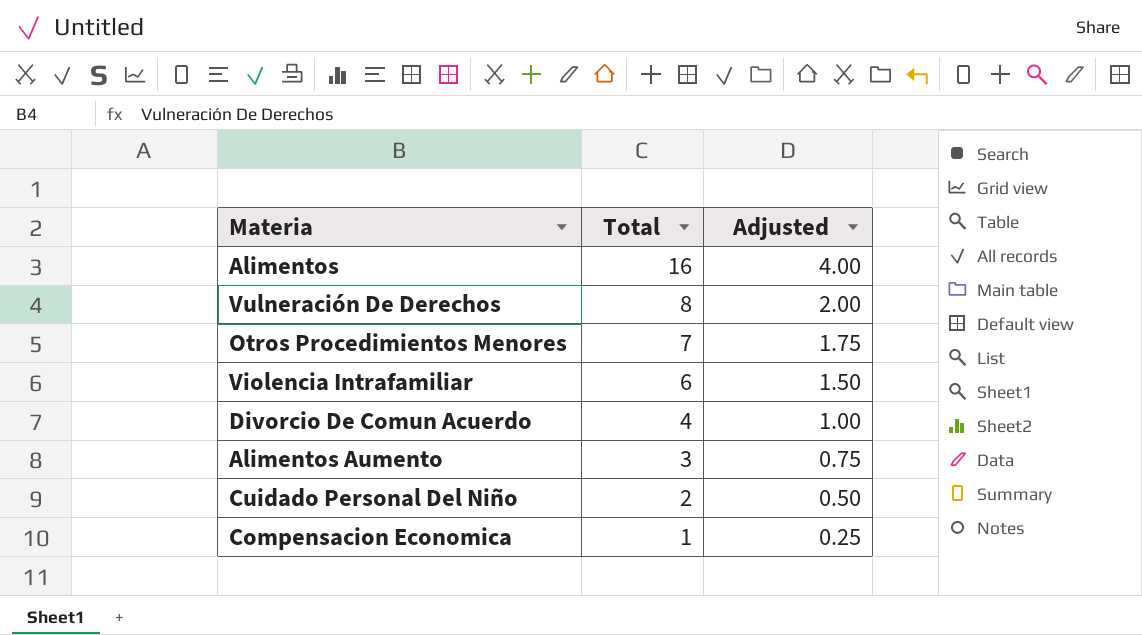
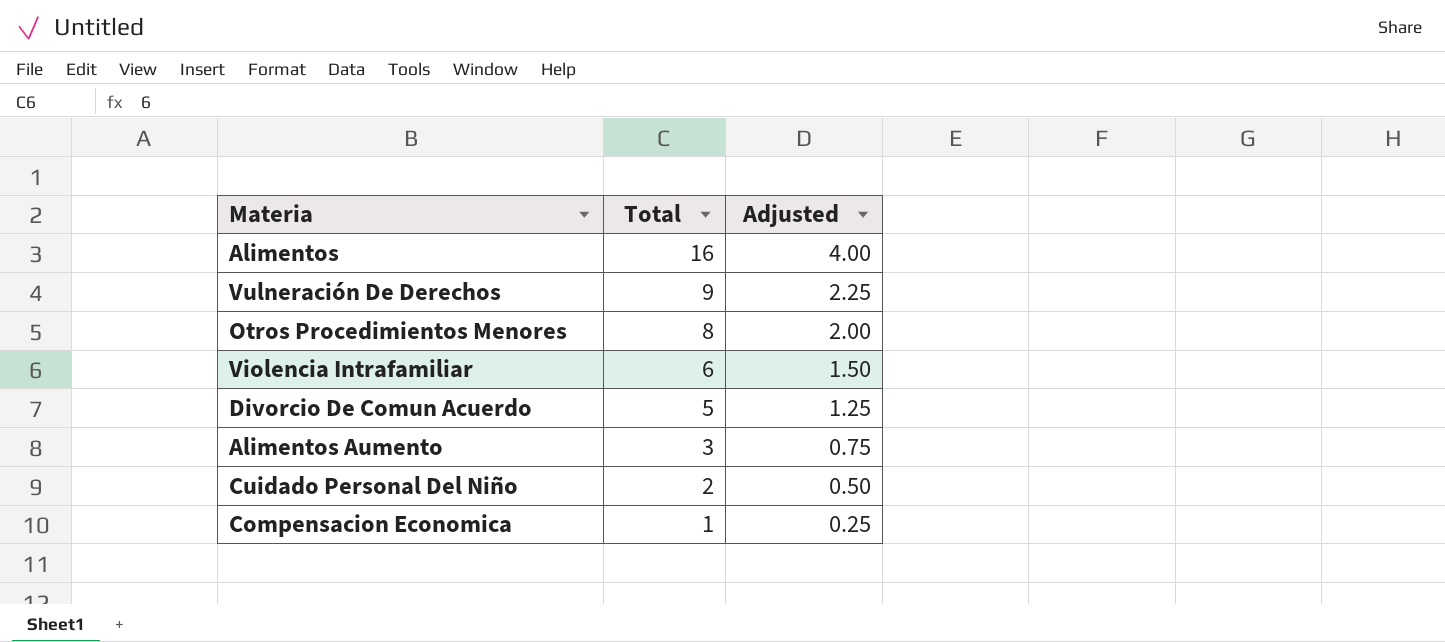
Vulneración De Derechos | Total: 8 -> 9
Vulneración De Derechos | Adjusted: 2.00 -> 2.25
Otros Procedimientos Menores | Total: 7 -> 8
Otros Procedimientos Menores | Adjusted: 1.75 -> 2.00
Divorcio De Comun Acuerdo | Total: 4 -> 5
Divorcio De Comun Acuerdo | Adjusted: 1.00 -> 1.25

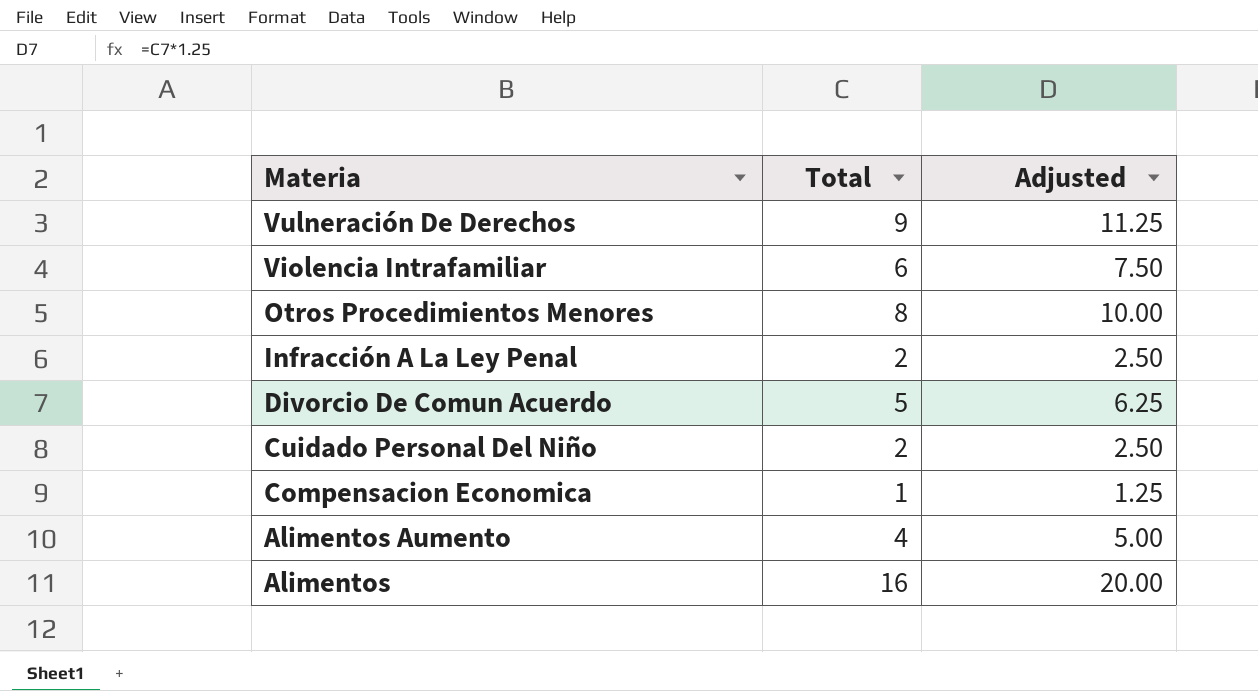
row order: Total descending -> Materia descending
column Adjusted | formula: [Total] * 0.25 -> [Total] * 1.25
row Infracción A La Ley Penal: none -> 2 | 2.50
Alimentos Aumento | Total: 3 -> 4

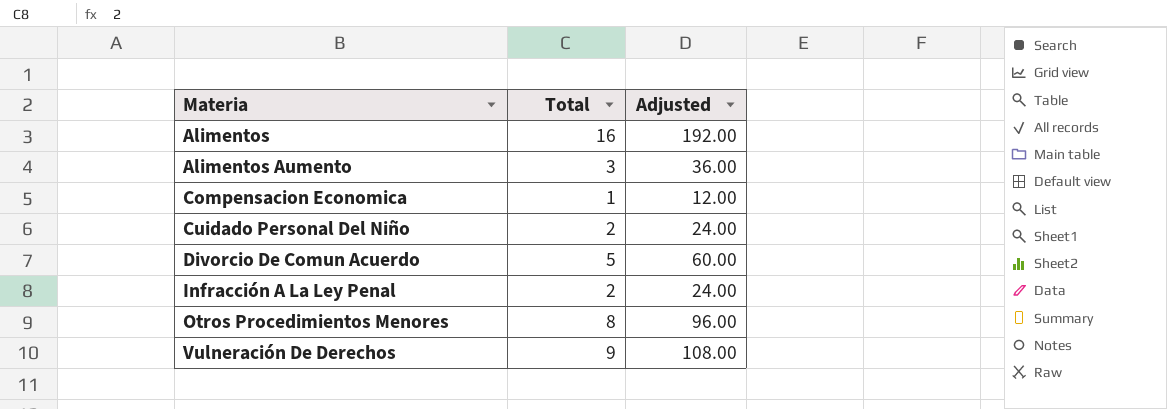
row order: Materia descending -> Materia ascending
column Adjusted | formula: [Total] * 1.25 -> [Total] * 12
row Violencia Intrafamiliar: 6 | 7.50 -> none
Alimentos Aumento | Total: 4 -> 3

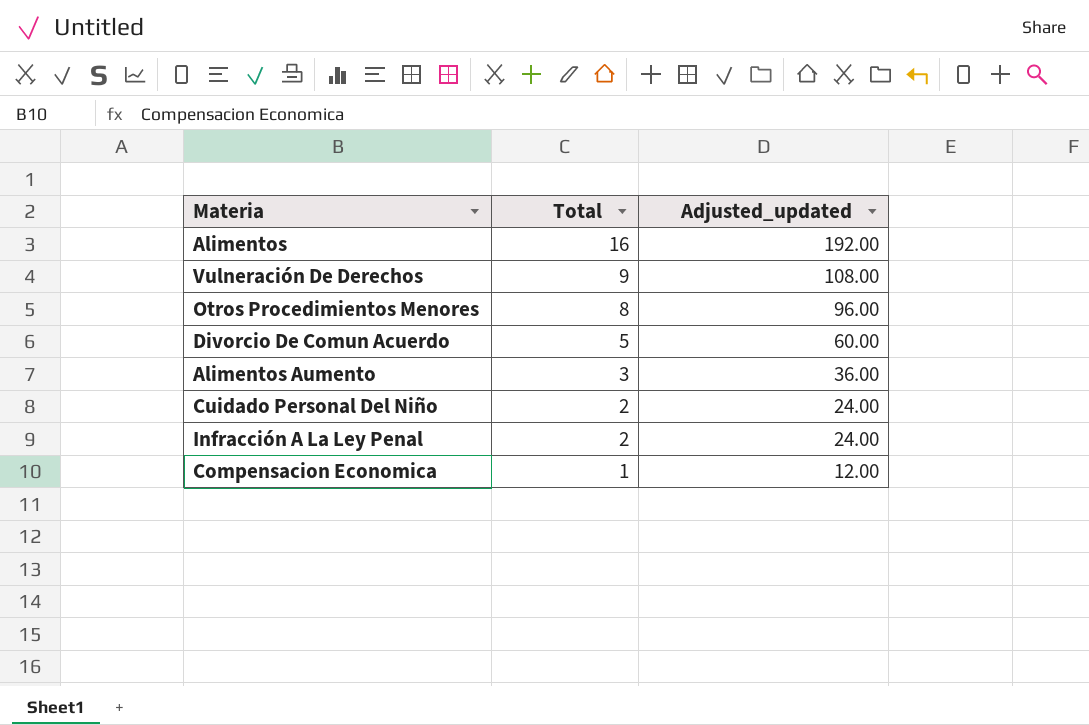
row order: Materia ascending -> Total descending
column name: Adjusted -> Adjusted_updated

